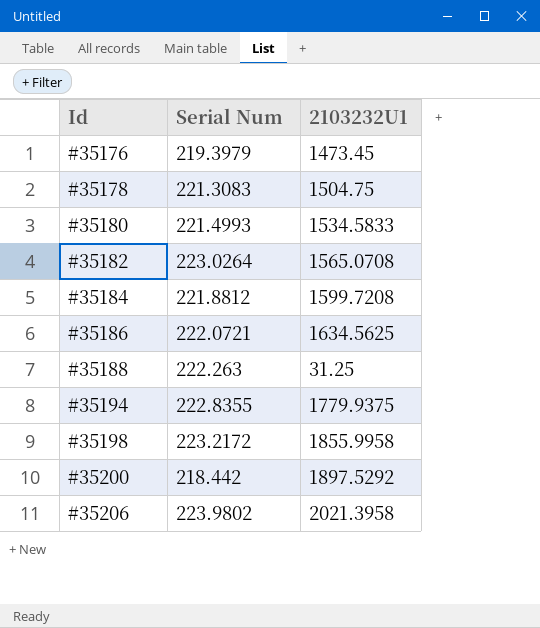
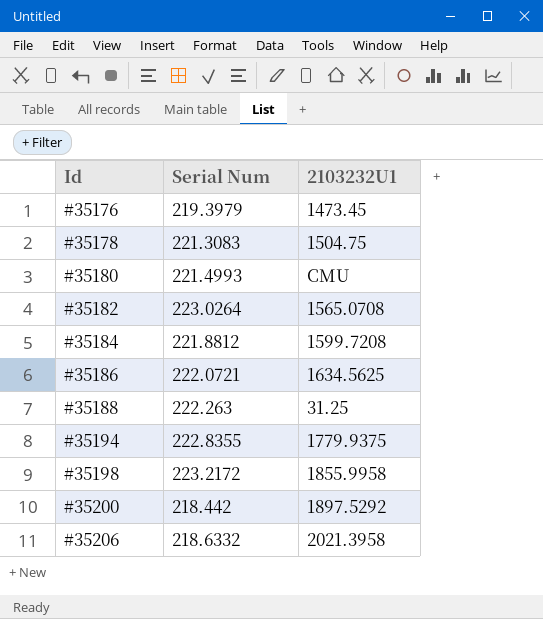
#35180 | 2103232U1: 1534.5833 -> CMU
#35206 | Serial Num: 223.9802 -> 218.6332

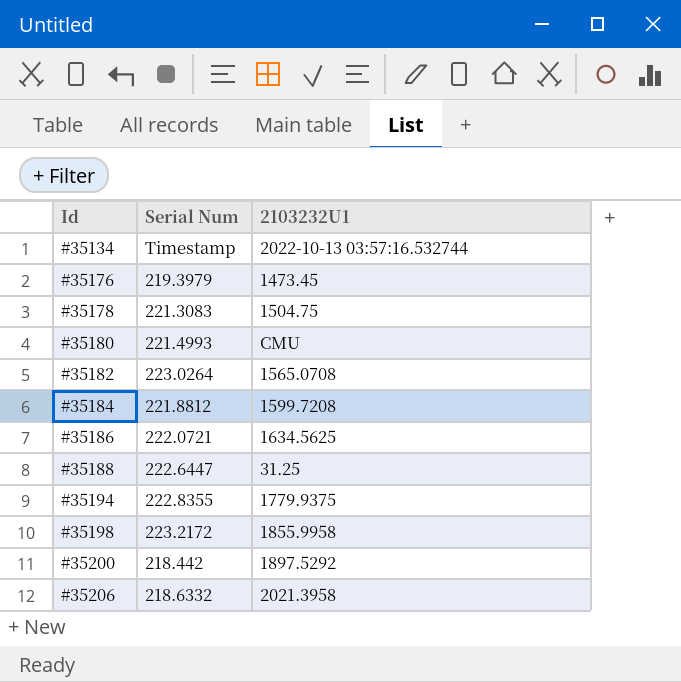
row #35134: none -> Timestamp | 2022-10-13 03:57:16.532744
#35188 | Serial Num: 222.263 -> 222.6447

